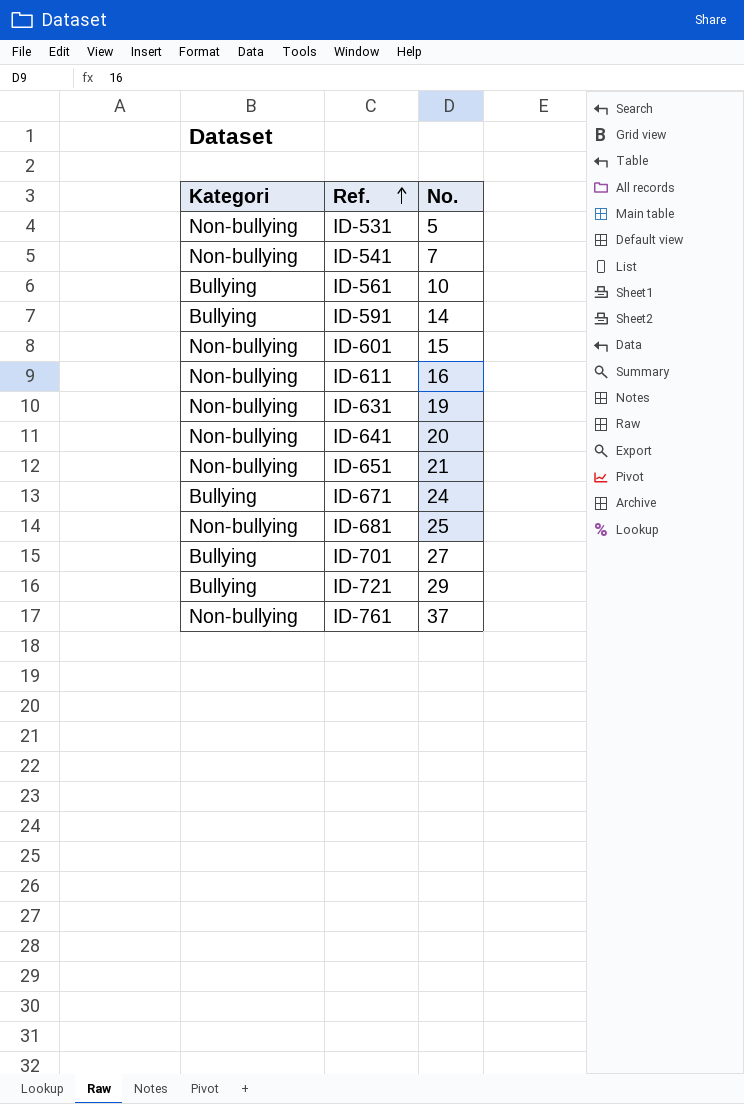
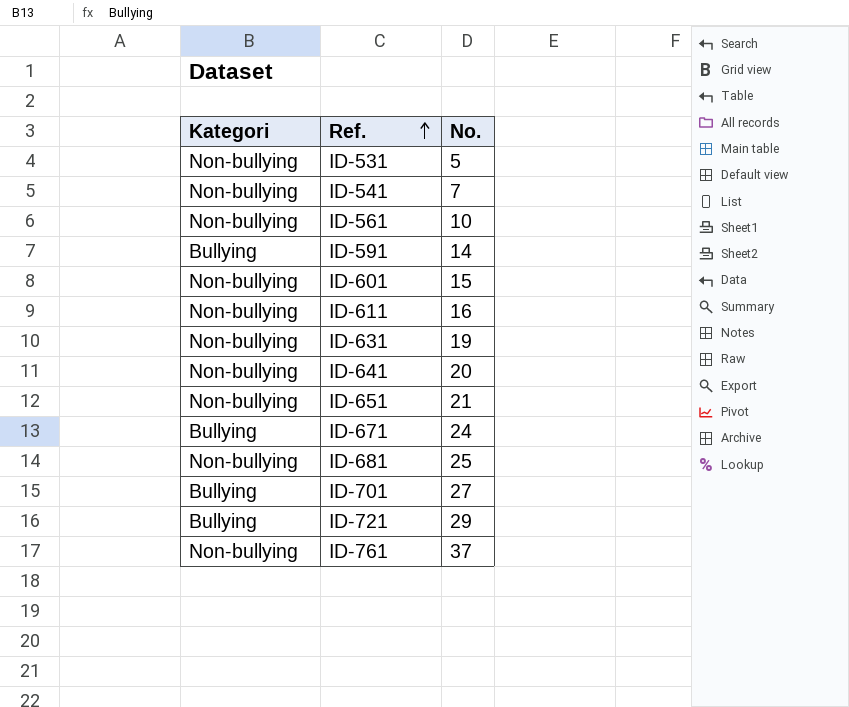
ID-561 | Kategori: Bullying -> Non-bullying

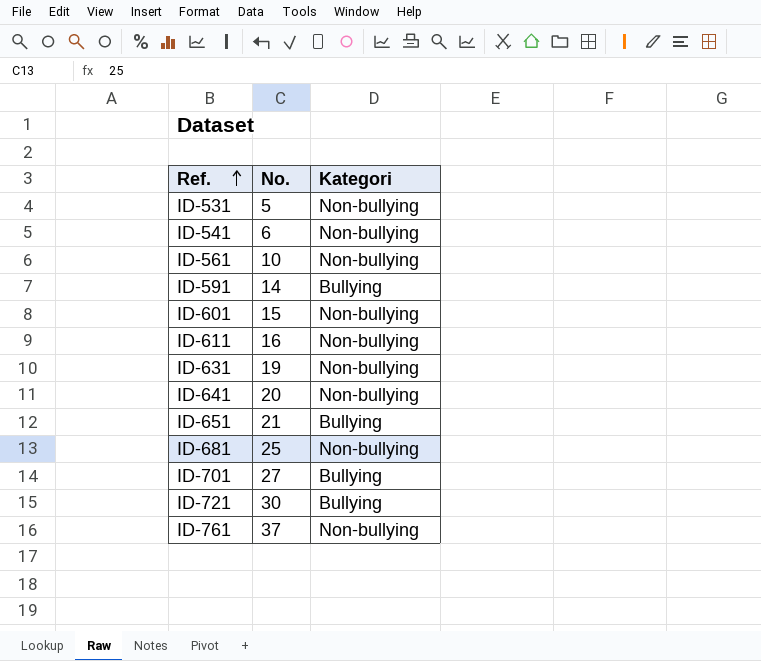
column Kategori | position: 1 -> 3
row ID-671: Bullying | 24 -> none
ID-541 | No.: 7 -> 6
ID-651 | Kategori: Non-bullying -> Bullying
ID-721 | No.: 29 -> 30

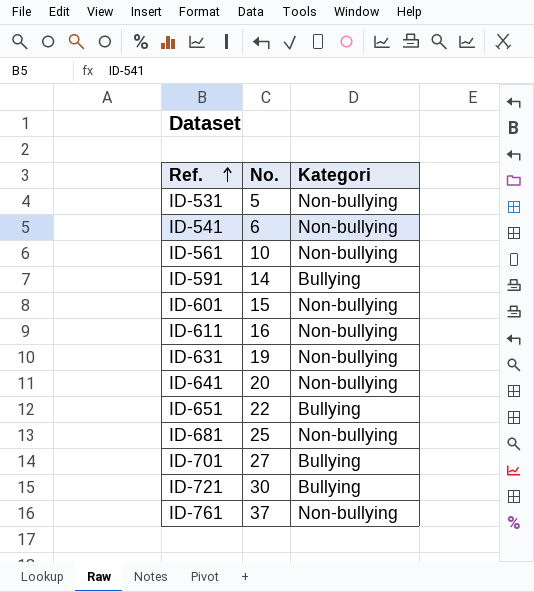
ID-651 | No.: 21 -> 22

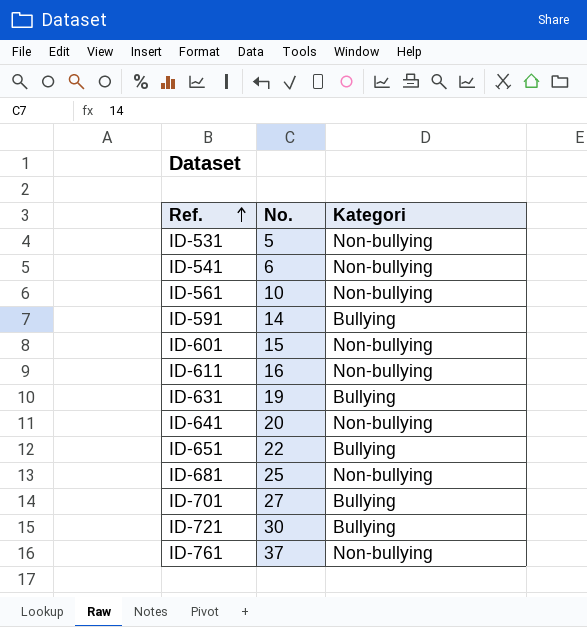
ID-631 | Kategori: Non-bullying -> Bullying

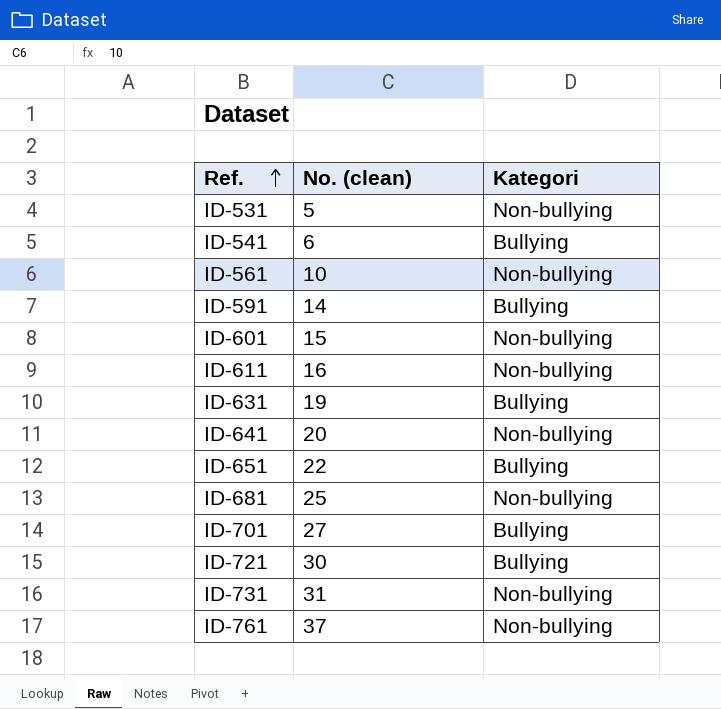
column name: No. -> No. (clean)
ID-541 | Kategori: Non-bullying -> Bullying
row ID-731: none -> 31 | Non-bullying

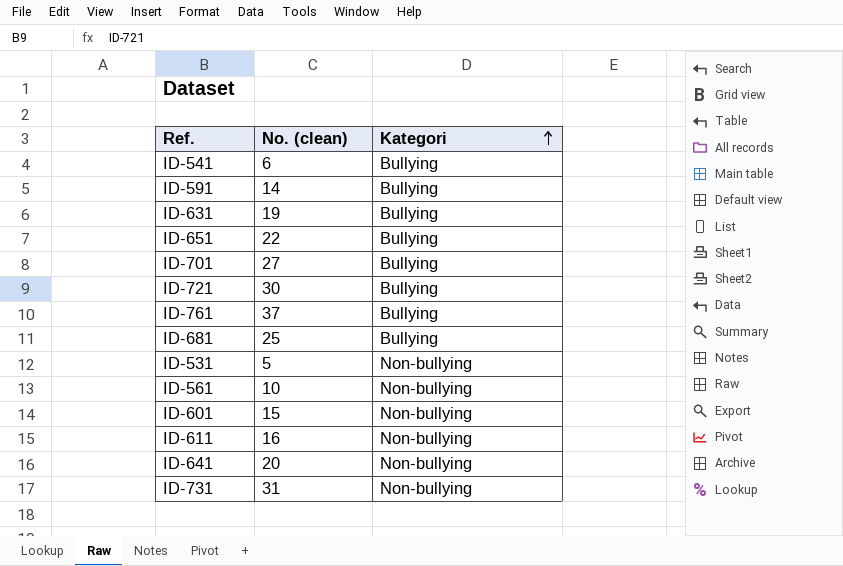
row order: Ref. ascending -> Kategori ascending
ID-761 | Kategori: Non-bullying -> Bullying
ID-681 | Kategori: Non-bullying -> Bullying

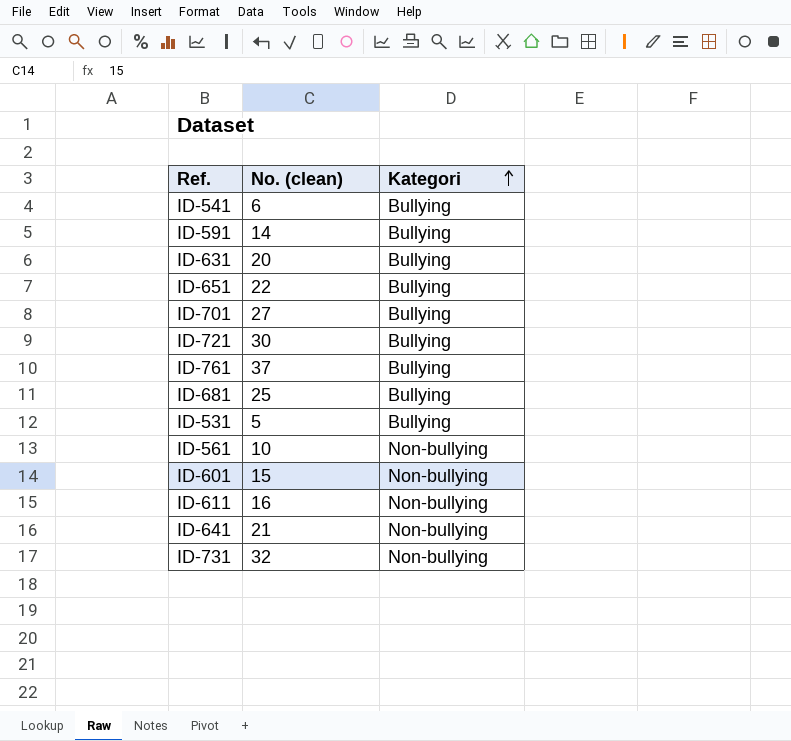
ID-631 | No. (clean): 19 -> 20
ID-531 | Kategori: Non-bullying -> Bullying
ID-641 | No. (clean): 20 -> 21
ID-731 | No. (clean): 31 -> 32

